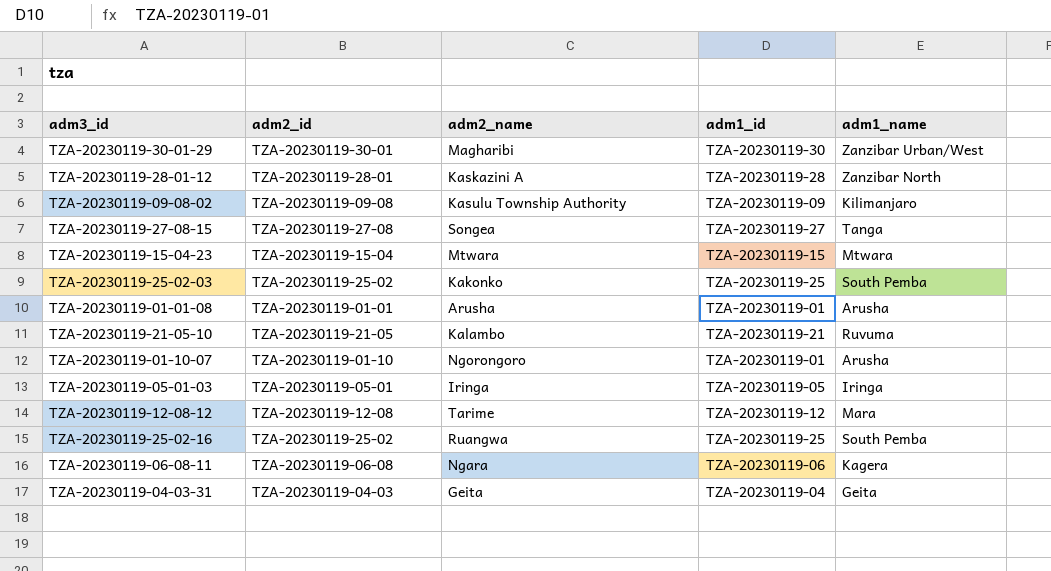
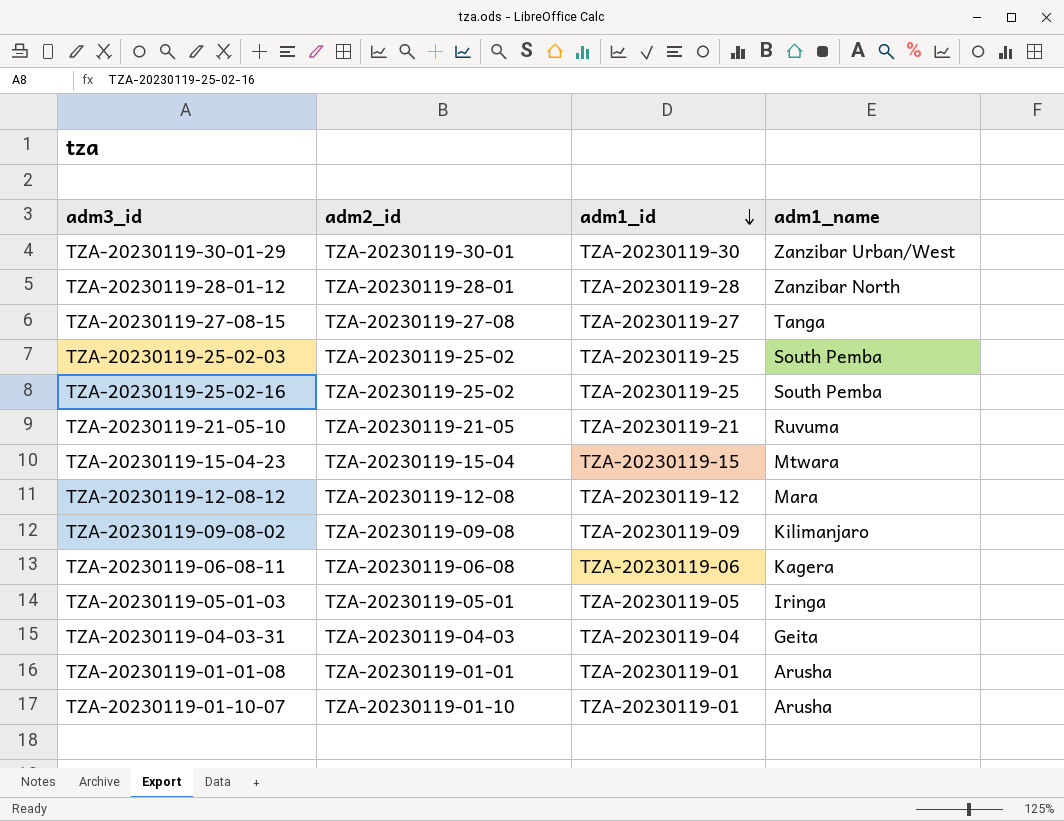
row order: none -> adm1_id descending
column adm2_name | position: 3 -> none

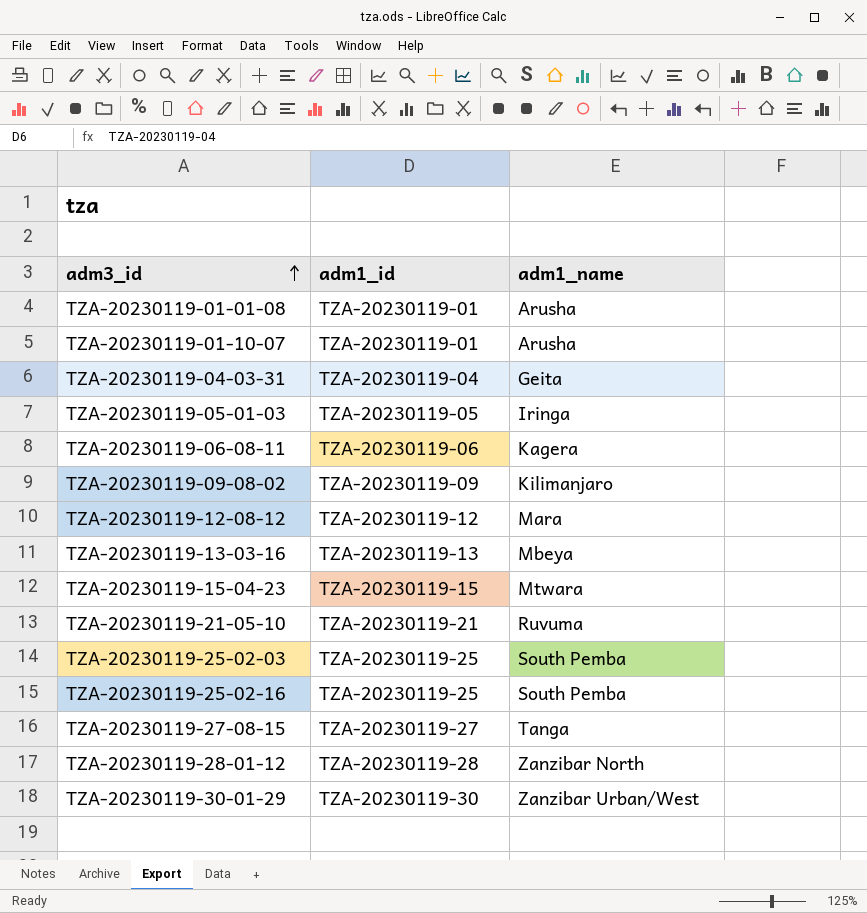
row order: adm1_id descending -> adm3_id ascending
column adm2_id | position: 2 -> none
row TZA-20230119-13-03-16: none -> TZA-20230119-13 | Mbeya

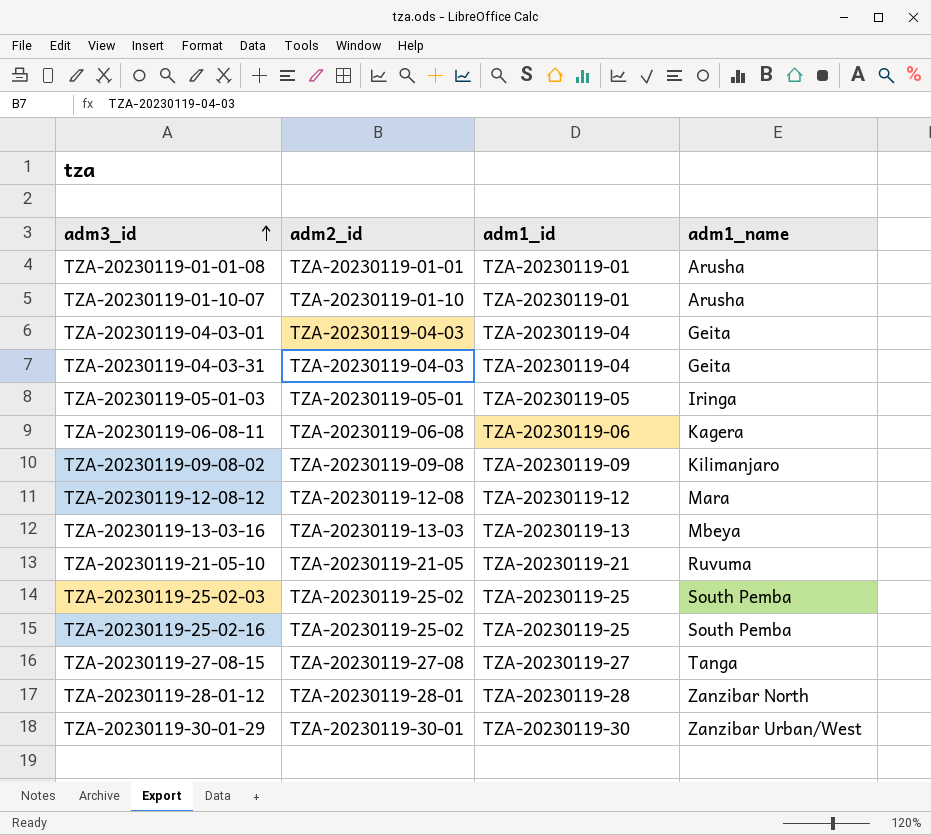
column adm2_id | position: none -> 2
row TZA-20230119-15-04-23: TZA-20230119-15 | Mtwara -> none
row TZA-20230119-04-03-01: none -> TZA-20230119-04-03 | TZA-20230119-04 | Geita

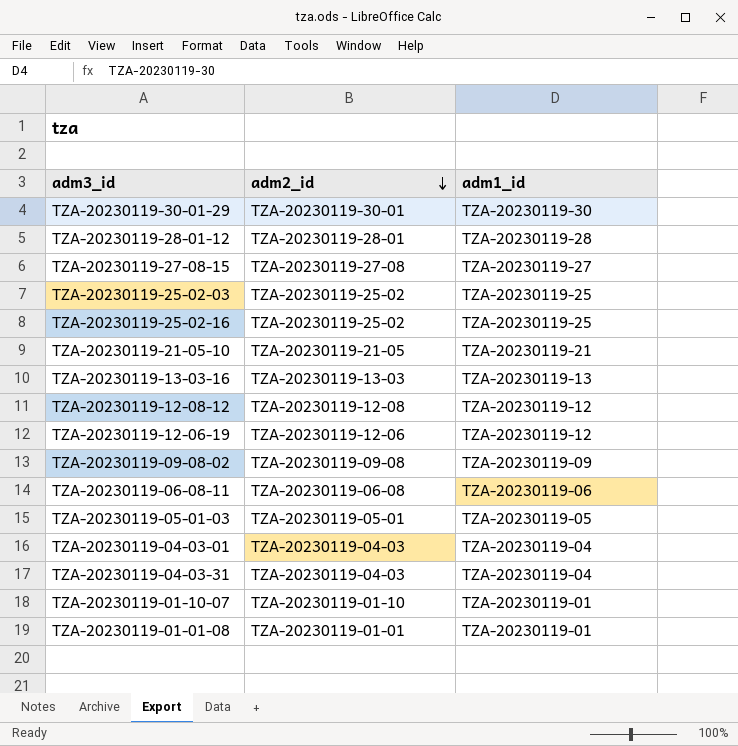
row order: adm3_id ascending -> adm2_id descending
column adm1_name | position: 4 -> none
row TZA-20230119-12-06-19: none -> TZA-20230119-12-06 | TZA-20230119-12

